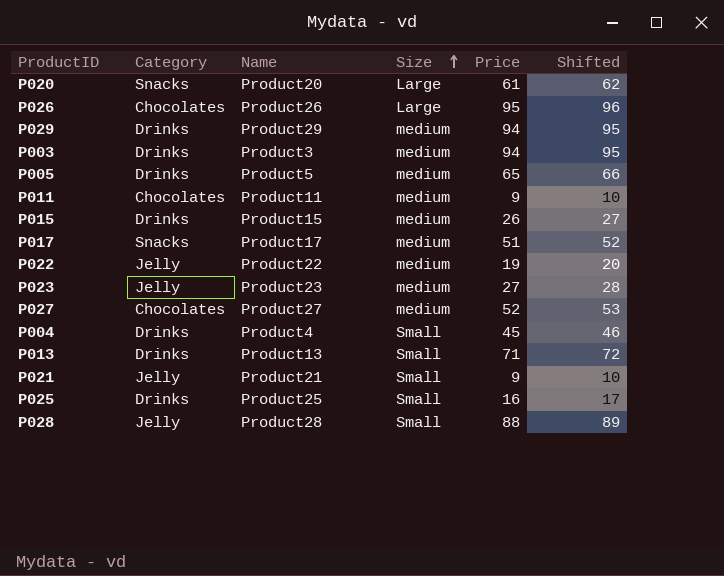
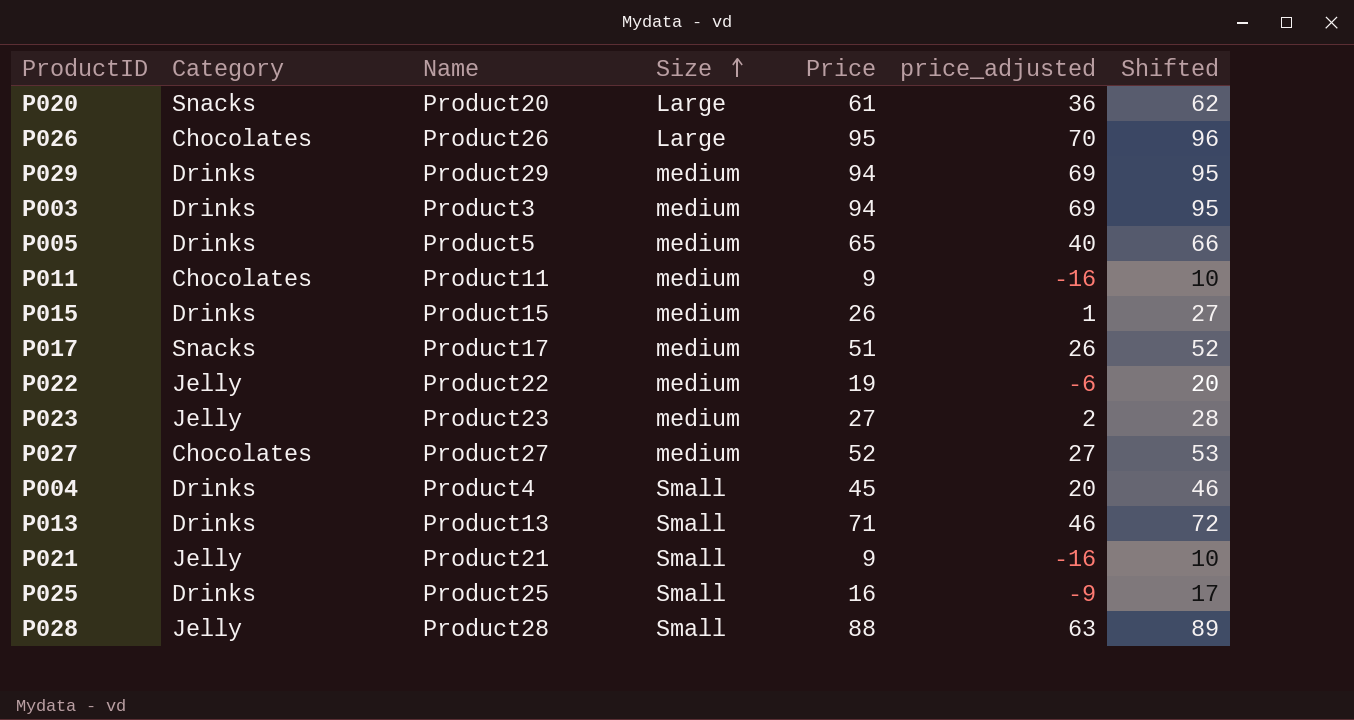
column price_adjusted | formula: none -> [Price] - 25

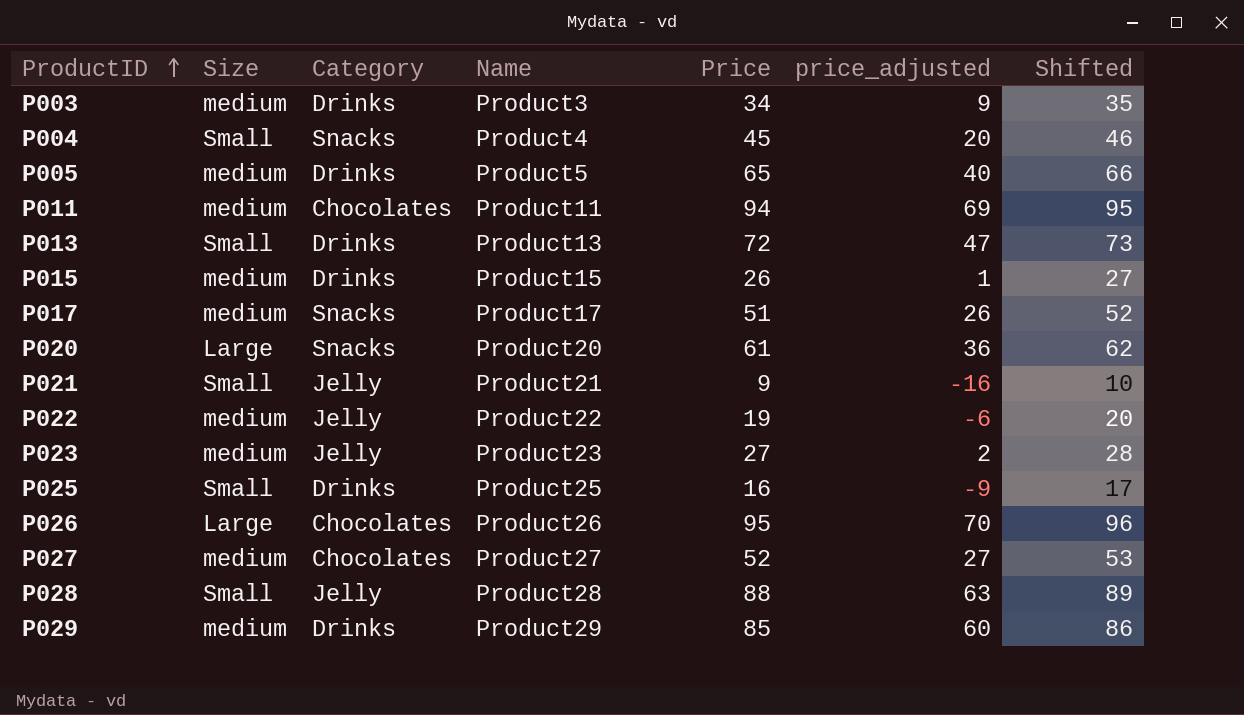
row order: Size ascending -> ProductID ascending
column Size | position: 4 -> 2
P003 | Price: 94 -> 34
P003 | price_adjusted: 69 -> 9
P003 | Shifted: 95 -> 35
P004 | Category: Drinks -> Snacks
P011 | Price: 9 -> 94
P011 | price_adjusted: -16 -> 69
P011 | Shifted: 10 -> 95
P013 | Price: 71 -> 72
P013 | price_adjusted: 46 -> 47
P013 | Shifted: 72 -> 73
P029 | Price: 94 -> 85
P029 | price_adjusted: 69 -> 60
P029 | Shifted: 95 -> 86

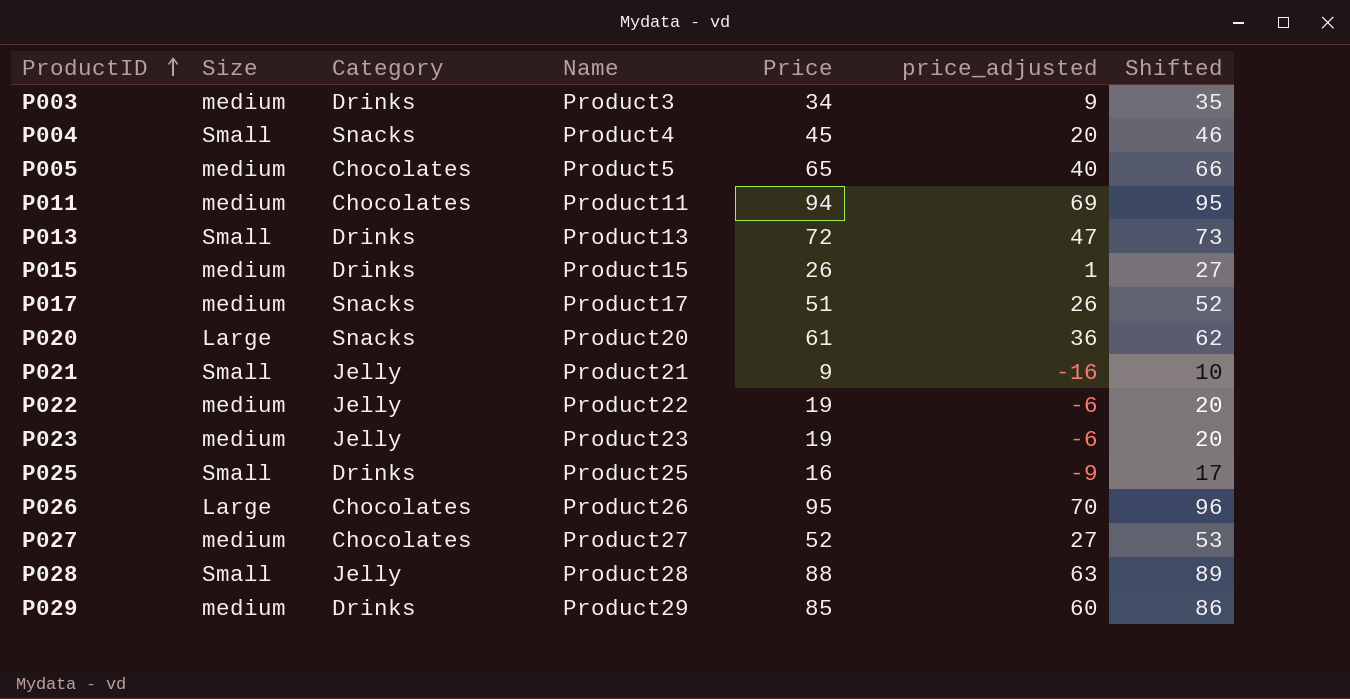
P005 | Category: Drinks -> Chocolates
P023 | Price: 27 -> 19
P023 | price_adjusted: 2 -> -6
P023 | Shifted: 28 -> 20

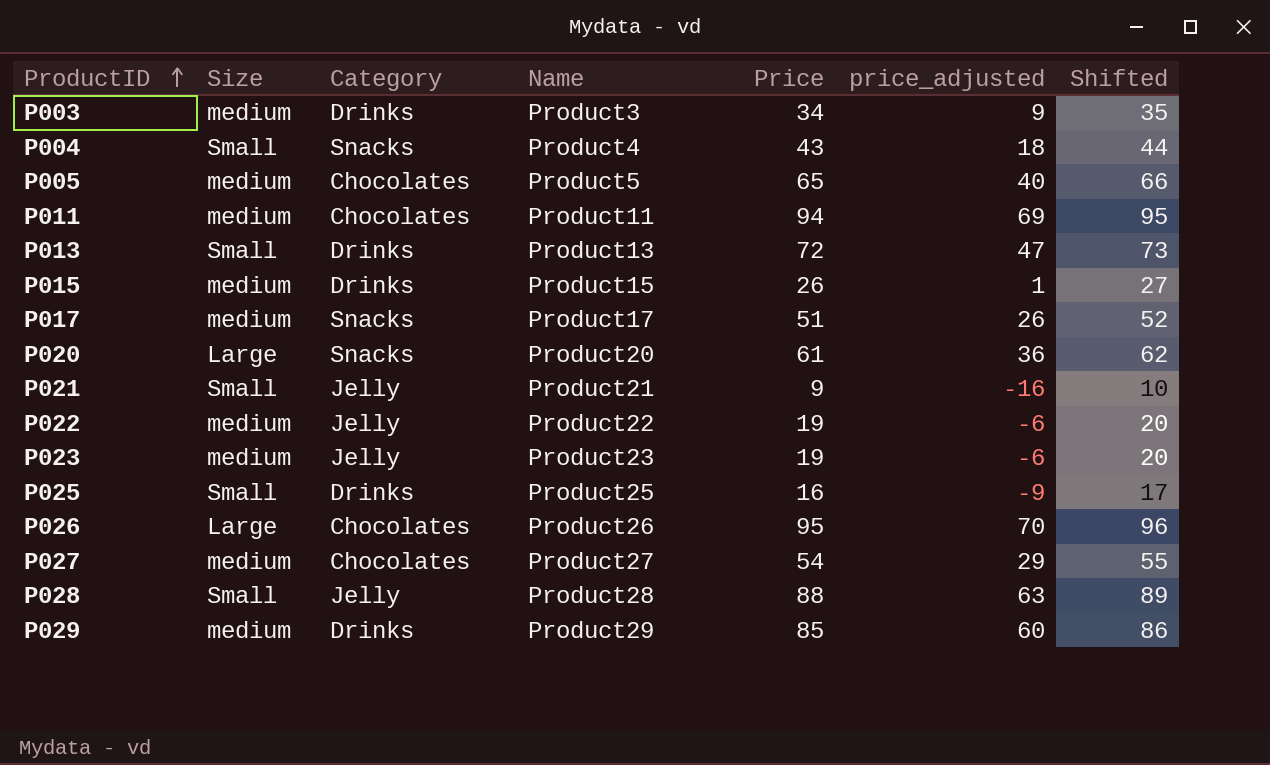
P004 | Price: 45 -> 43
P004 | price_adjusted: 20 -> 18
P004 | Shifted: 46 -> 44
P027 | Price: 52 -> 54
P027 | price_adjusted: 27 -> 29
P027 | Shifted: 53 -> 55

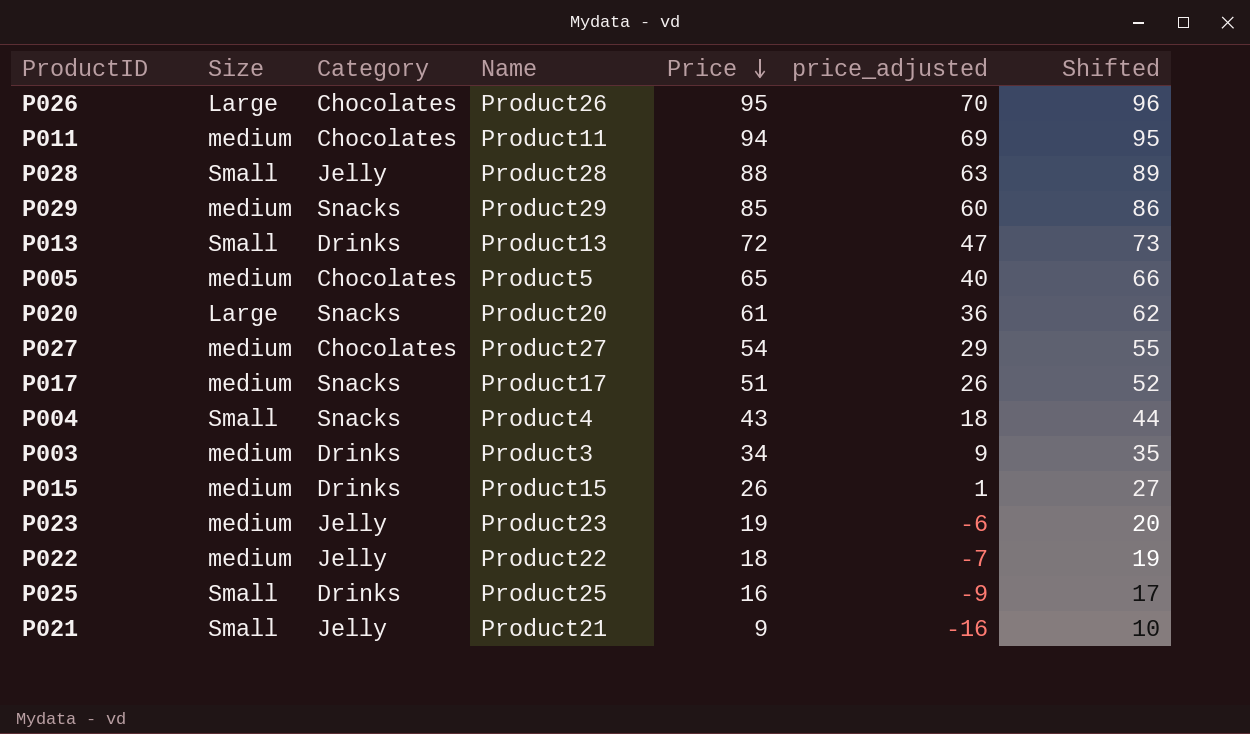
row order: ProductID ascending -> Price descending
P029 | Category: Drinks -> Snacks
P022 | Price: 19 -> 18
P022 | price_adjusted: -6 -> -7
P022 | Shifted: 20 -> 19

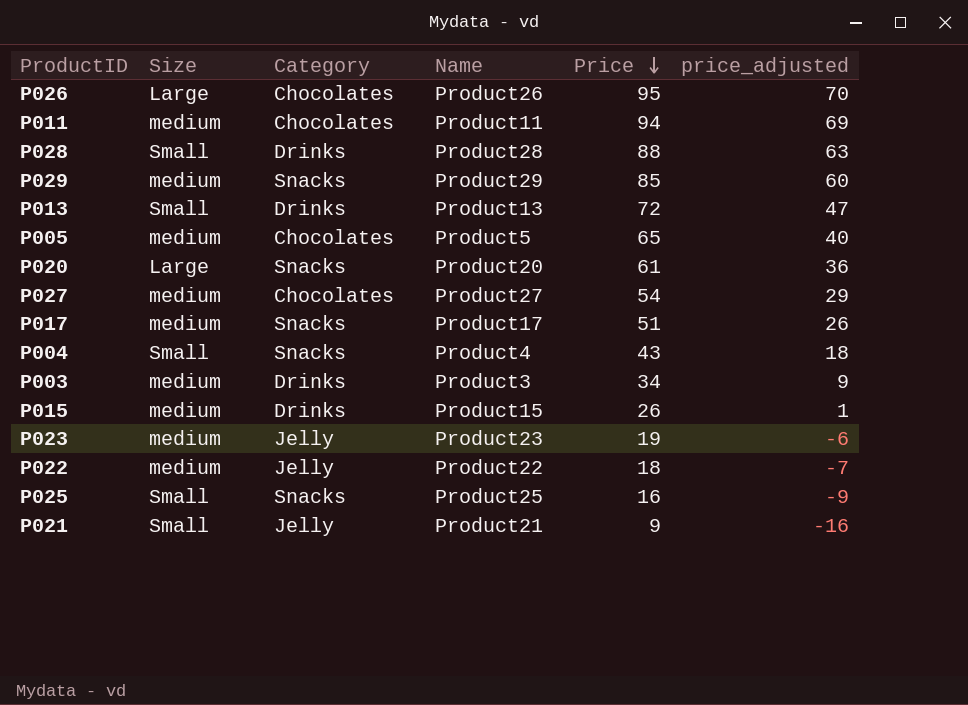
column Shifted | formula: [Price] + 1 -> none
P028 | Category: Jelly -> Drinks
P025 | Category: Drinks -> Snacks

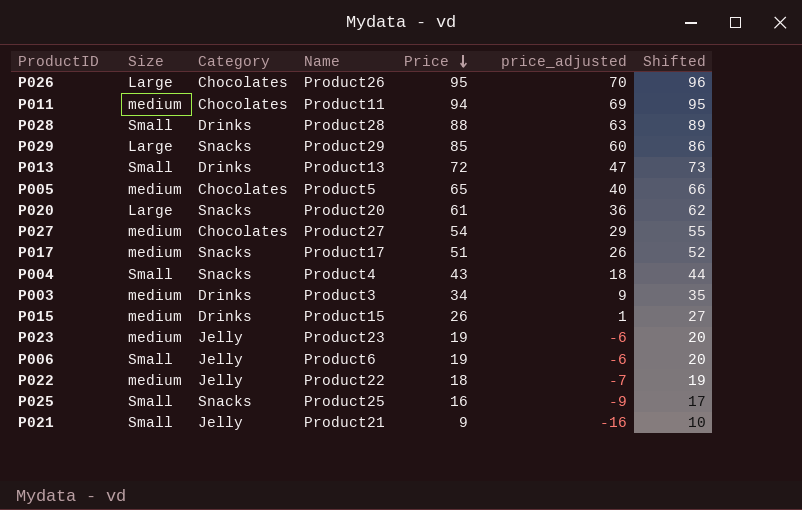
column Shifted | formula: none -> [Price] + 1
P029 | Size: medium -> Large
row P006: none -> Small | Jelly | Product6 | 19 | -6 | 20

